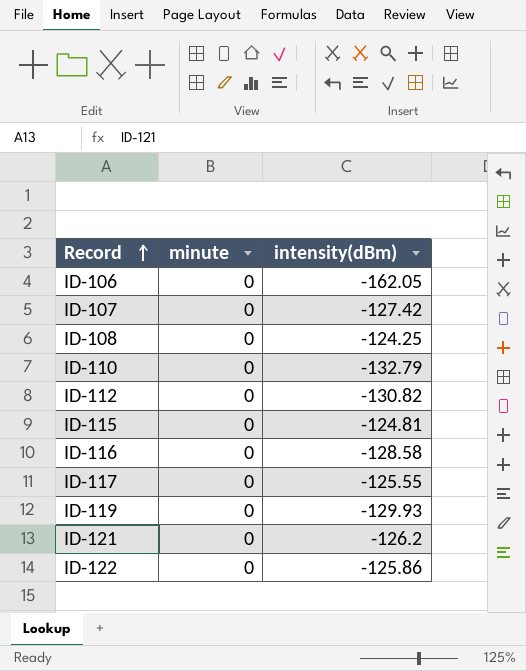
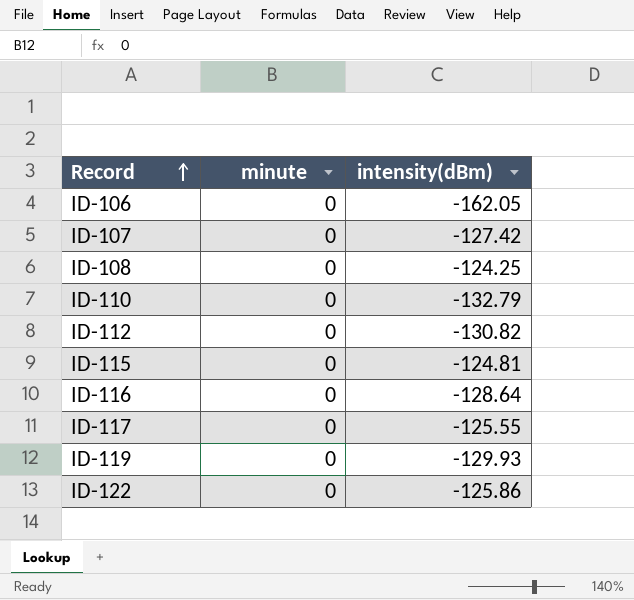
row ID-121: 0 | -126.2 -> none
ID-116 | intensity(dBm): -128.58 -> -128.64

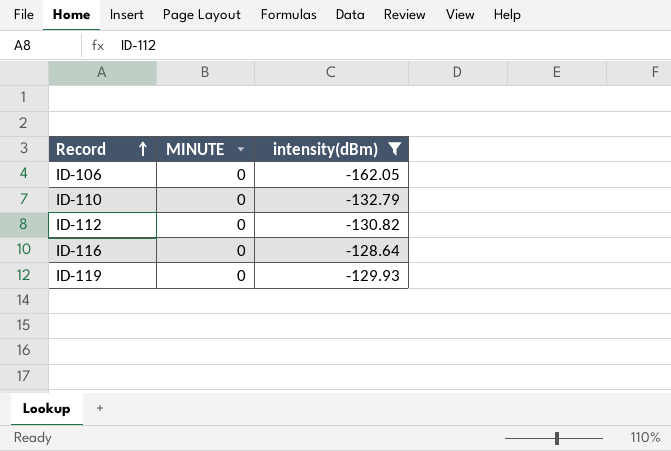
filter: none -> intensity(dBm) <= -128.64
column name: minute -> MINUTE

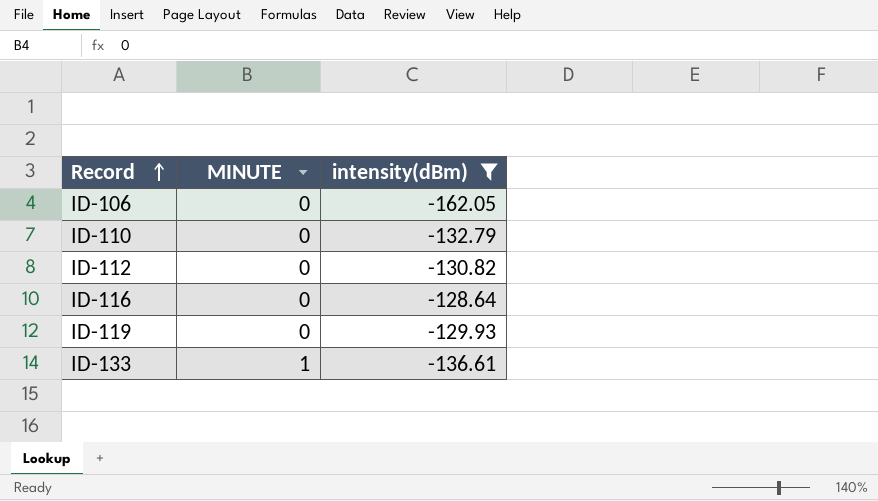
row ID-133: none -> 1 | -136.61

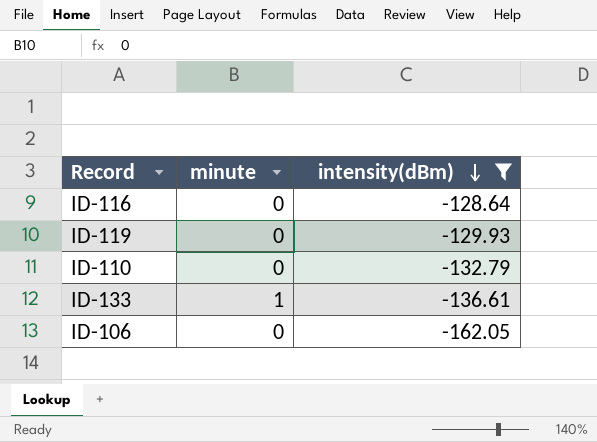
row order: Record ascending -> intensity(dBm) descending
column name: MINUTE -> minute
row ID-112: 0 | -130.82 -> none

